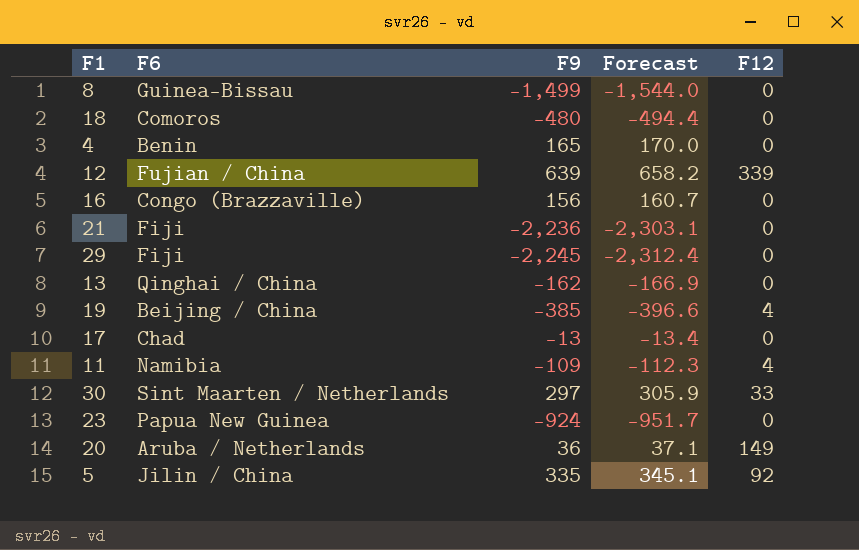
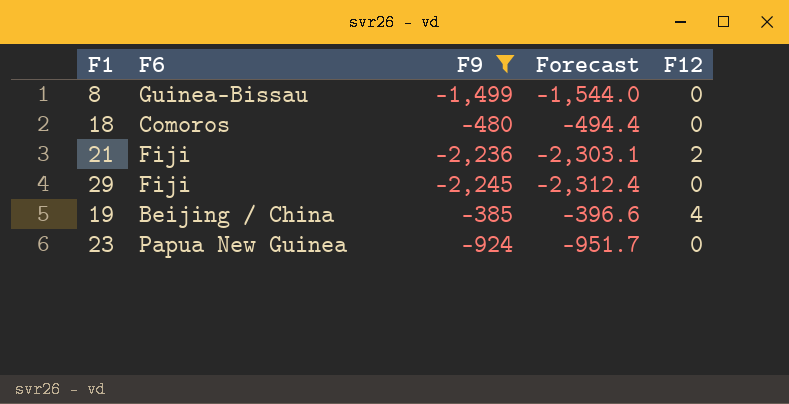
filter: none -> F9 <= -385
21 | F12: 0 -> 2

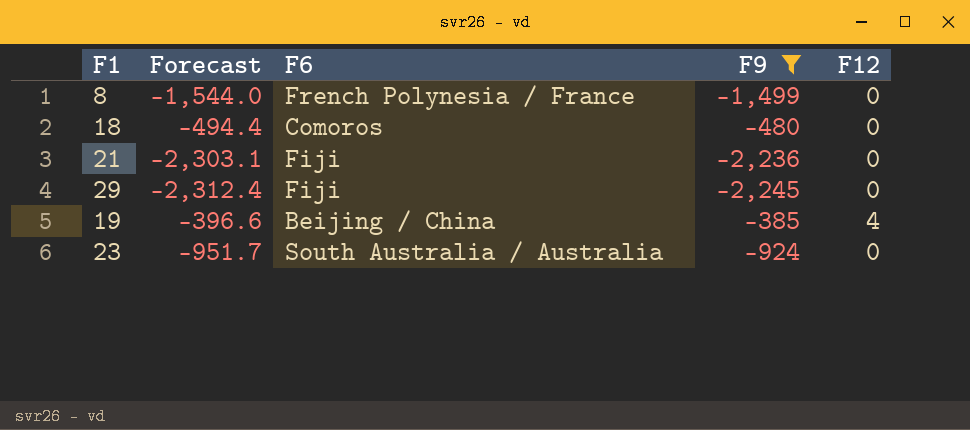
column Forecast | position: 4 -> 2
8 | F6: Guinea-Bissau -> French Polynesia / France
21 | F12: 2 -> 0
23 | F6: Papua New Guinea -> South Australia / Australia

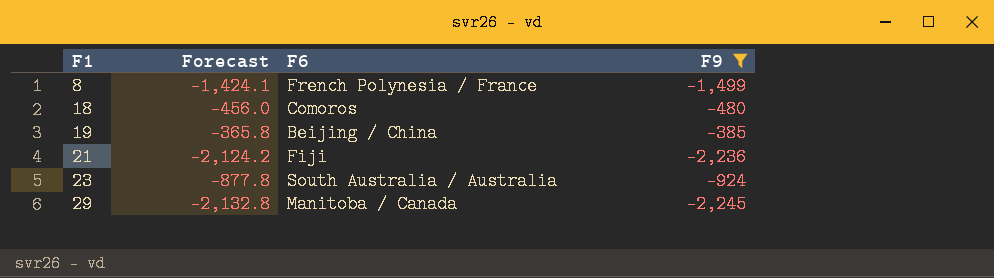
row order: none -> F1 ascending
column F12 | position: 5 -> none
column Forecast | formula: [F9] * 1.03 -> [F9] * 0.95
29 | F6: Fiji -> Manitoba / Canada

